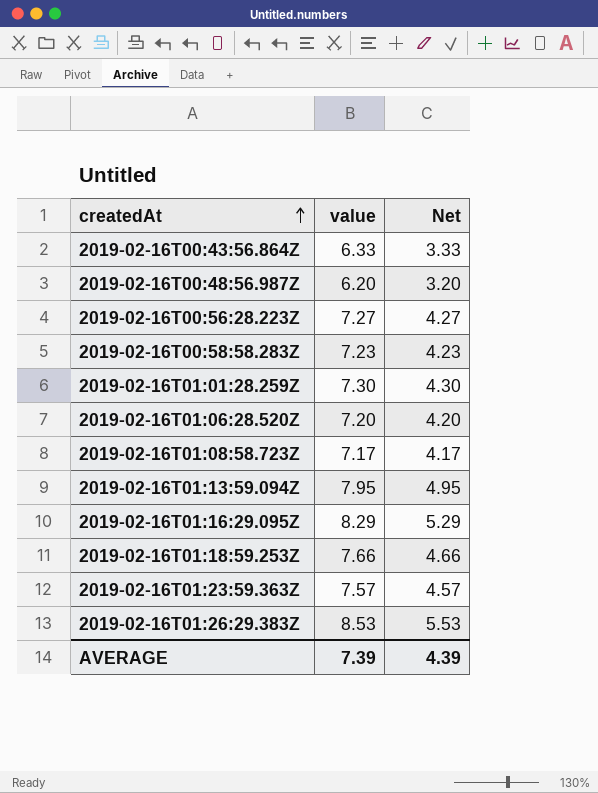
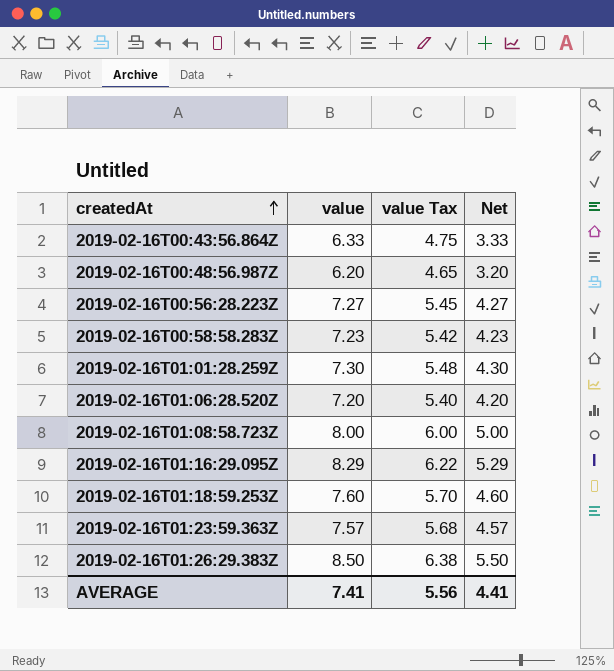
column value Tax | formula: none -> [value] * 0.75
row 2019-02-16T01:13:59.094Z: 7.95 | 4.95 -> none
2019-02-16T01:08:58.723Z | value: 7.17 -> 8.00
2019-02-16T01:08:58.723Z | Net: 4.17 -> 5.00
2019-02-16T01:18:59.253Z | value: 7.66 -> 7.60
2019-02-16T01:18:59.253Z | Net: 4.66 -> 4.60
2019-02-16T01:26:29.383Z | value: 8.53 -> 8.50
2019-02-16T01:26:29.383Z | Net: 5.53 -> 5.50
AVERAGE | value: 7.39 -> 7.41
AVERAGE | Net: 4.39 -> 4.41

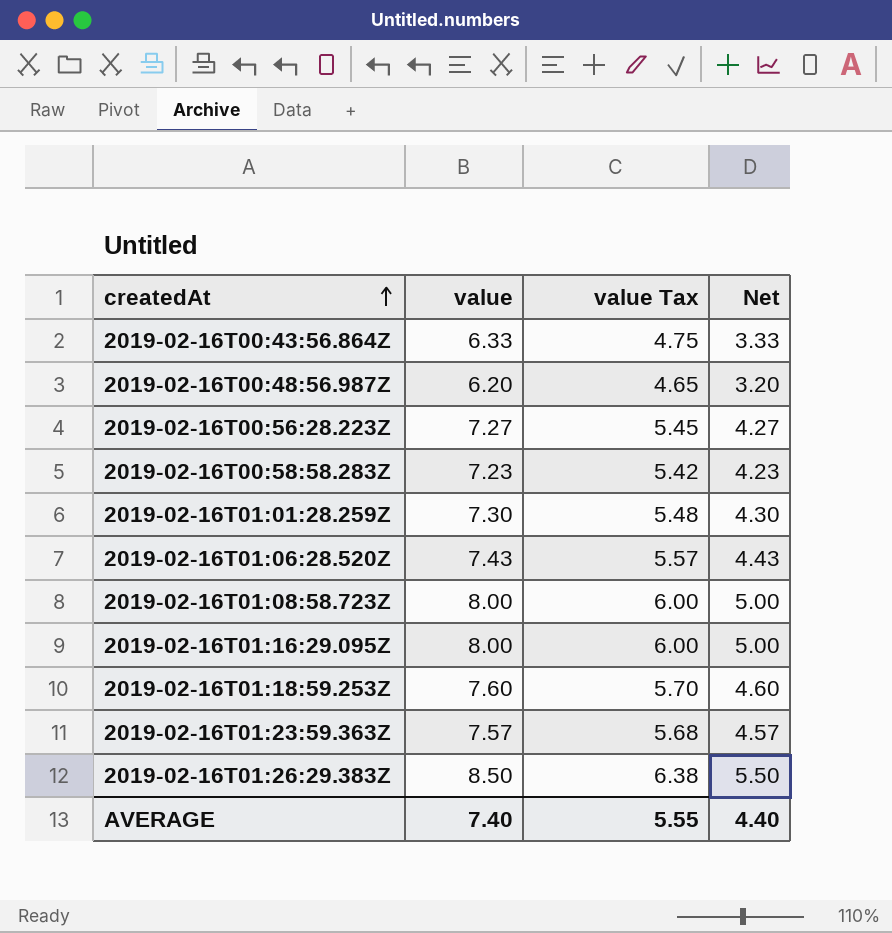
2019-02-16T01:06:28.520Z | value: 7.20 -> 7.43
2019-02-16T01:06:28.520Z | value Tax: 5.40 -> 5.57
2019-02-16T01:06:28.520Z | Net: 4.20 -> 4.43
2019-02-16T01:16:29.095Z | value: 8.29 -> 8.00
2019-02-16T01:16:29.095Z | value Tax: 6.22 -> 6.00
2019-02-16T01:16:29.095Z | Net: 5.29 -> 5.00
AVERAGE | value: 7.41 -> 7.40
AVERAGE | value Tax: 5.56 -> 5.55
AVERAGE | Net: 4.41 -> 4.40

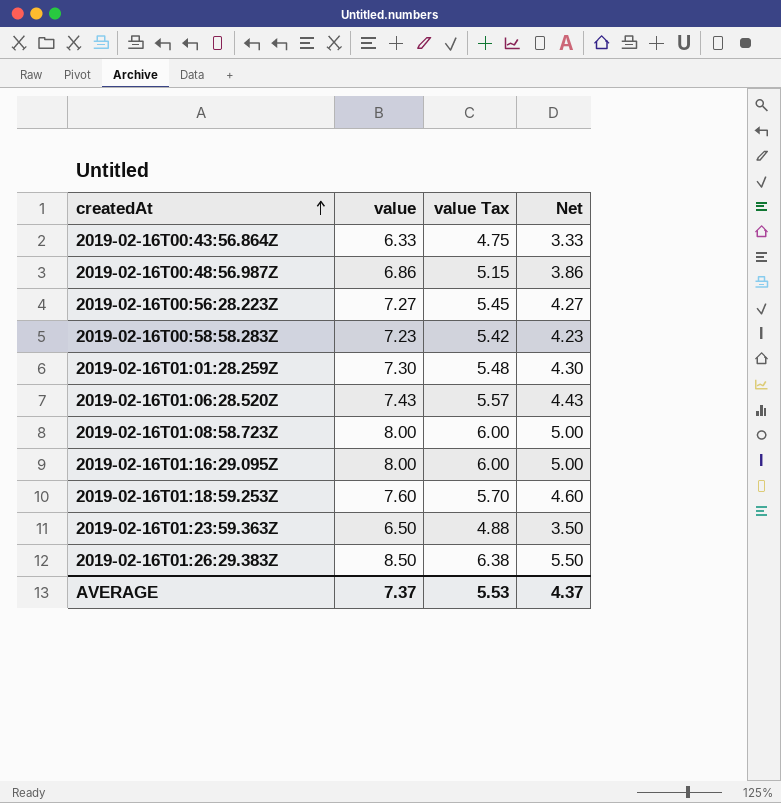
2019-02-16T00:48:56.987Z | value: 6.20 -> 6.86
2019-02-16T00:48:56.987Z | value Tax: 4.65 -> 5.15
2019-02-16T00:48:56.987Z | Net: 3.20 -> 3.86
2019-02-16T01:23:59.363Z | value: 7.57 -> 6.50
2019-02-16T01:23:59.363Z | value Tax: 5.68 -> 4.88
2019-02-16T01:23:59.363Z | Net: 4.57 -> 3.50
AVERAGE | value: 7.40 -> 7.37
AVERAGE | value Tax: 5.55 -> 5.53
AVERAGE | Net: 4.40 -> 4.37

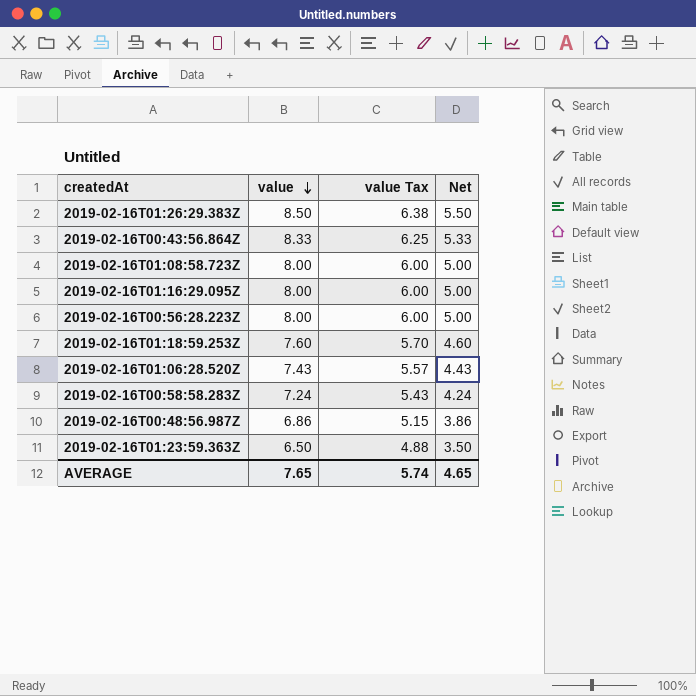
row order: createdAt ascending -> value descending
row 2019-02-16T01:01:28.259Z: 7.30 | 5.48 | 4.30 -> none
2019-02-16T00:43:56.864Z | value: 6.33 -> 8.33
2019-02-16T00:43:56.864Z | value Tax: 4.75 -> 6.25
2019-02-16T00:43:56.864Z | Net: 3.33 -> 5.33
2019-02-16T00:56:28.223Z | value: 7.27 -> 8.00
2019-02-16T00:56:28.223Z | value Tax: 5.45 -> 6.00
2019-02-16T00:56:28.223Z | Net: 4.27 -> 5.00
2019-02-16T00:58:58.283Z | value: 7.23 -> 7.24
2019-02-16T00:58:58.283Z | value Tax: 5.42 -> 5.43
2019-02-16T00:58:58.283Z | Net: 4.23 -> 4.24
AVERAGE | value: 7.37 -> 7.65
AVERAGE | value Tax: 5.53 -> 5.74
AVERAGE | Net: 4.37 -> 4.65

